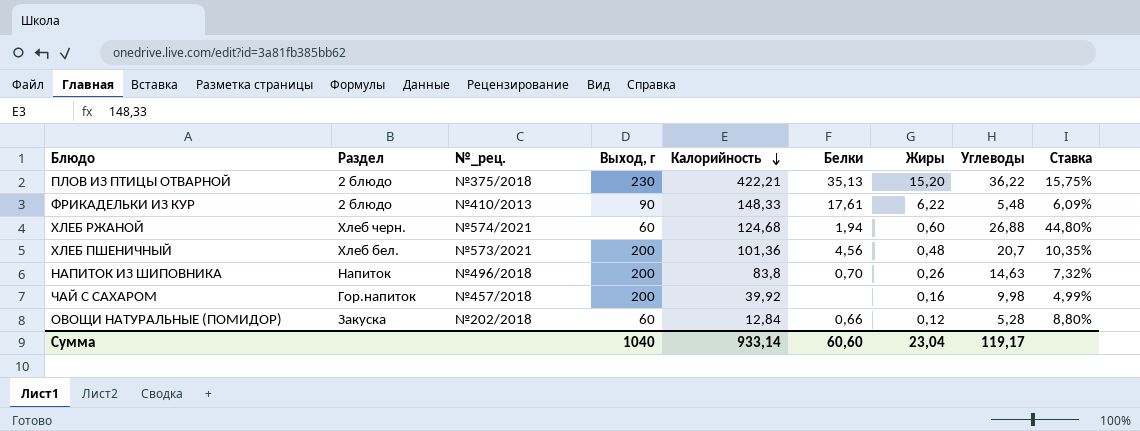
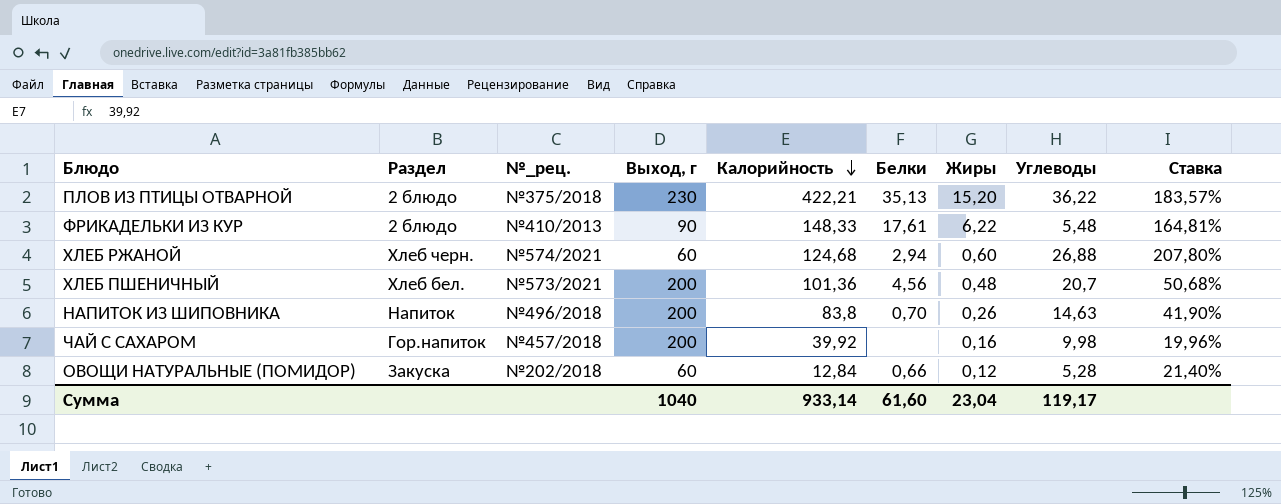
column Ставка | formula: [Углеводы] / [Выход, г] -> [Калорийность] / [Выход, г]
ХЛЕБ РЖАНОЙ | Белки: 1,94 -> 2,94
Сумма | Белки: 60,60 -> 61,60

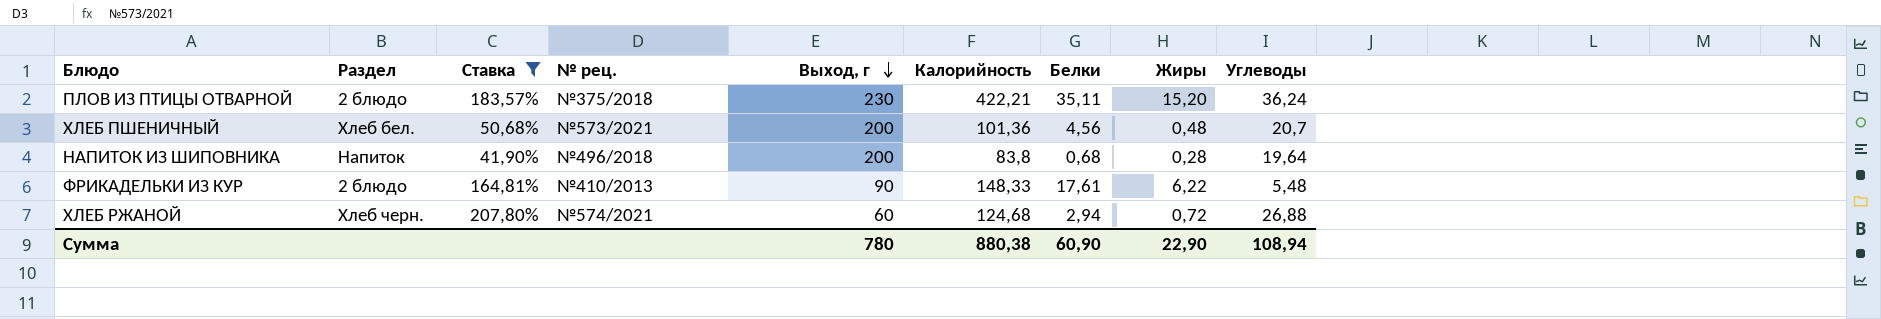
filter: none -> Ставка >= 41,90%
row order: Калорийность descending -> Выход, г descending
column Ставка | position: 9 -> 3
column name: №_рец. -> № рец.
ПЛОВ ИЗ ПТИЦЫ ОТВАРНОЙ | Белки: 35,13 -> 35,11
ПЛОВ ИЗ ПТИЦЫ ОТВАРНОЙ | Углеводы: 36,22 -> 36,24
НАПИТОК ИЗ ШИПОВНИКА | Белки: 0,70 -> 0,68
НАПИТОК ИЗ ШИПОВНИКА | Жиры: 0,26 -> 0,28
НАПИТОК ИЗ ШИПОВНИКА | Углеводы: 14,63 -> 19,64
ХЛЕБ РЖАНОЙ | Жиры: 0,60 -> 0,72
Сумма | Выход, г: 1040 -> 780
Сумма | Калорийность: 933,14 -> 880,38
Сумма | Белки: 61,60 -> 60,90
Сумма | Жиры: 23,04 -> 22,90
Сумма | Углеводы: 119,17 -> 108,94

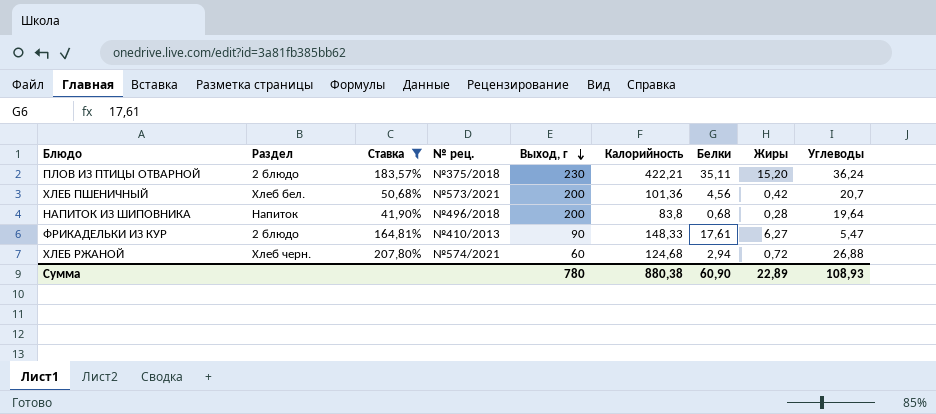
ХЛЕБ ПШЕНИЧНЫЙ | Жиры: 0,48 -> 0,42
ФРИКАДЕЛЬКИ ИЗ КУР | Жиры: 6,22 -> 6,27
ФРИКАДЕЛЬКИ ИЗ КУР | Углеводы: 5,48 -> 5,47
Сумма | Жиры: 22,90 -> 22,89
Сумма | Углеводы: 108,94 -> 108,93

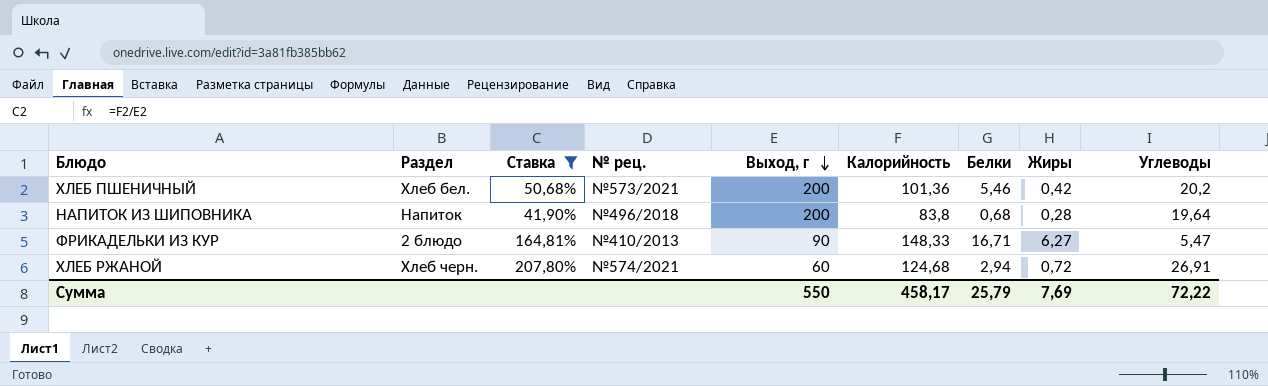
row ПЛОВ ИЗ ПТИЦЫ ОТВАРНОЙ: 2 блюдо | 183,57% | №375/2018 | 230 | 422,21 | 35,11 | 15,20 | 36,24 -> none
ХЛЕБ ПШЕНИЧНЫЙ | Белки: 4,56 -> 5,46
ХЛЕБ ПШЕНИЧНЫЙ | Углеводы: 20,7 -> 20,2
ФРИКАДЕЛЬКИ ИЗ КУР | Белки: 17,61 -> 16,71
ХЛЕБ РЖАНОЙ | Углеводы: 26,88 -> 26,91
Сумма | Выход, г: 780 -> 550
Сумма | Калорийность: 880,38 -> 458,17
Сумма | Белки: 60,90 -> 25,79
Сумма | Жиры: 22,89 -> 7,69
Сумма | Углеводы: 108,93 -> 72,22

